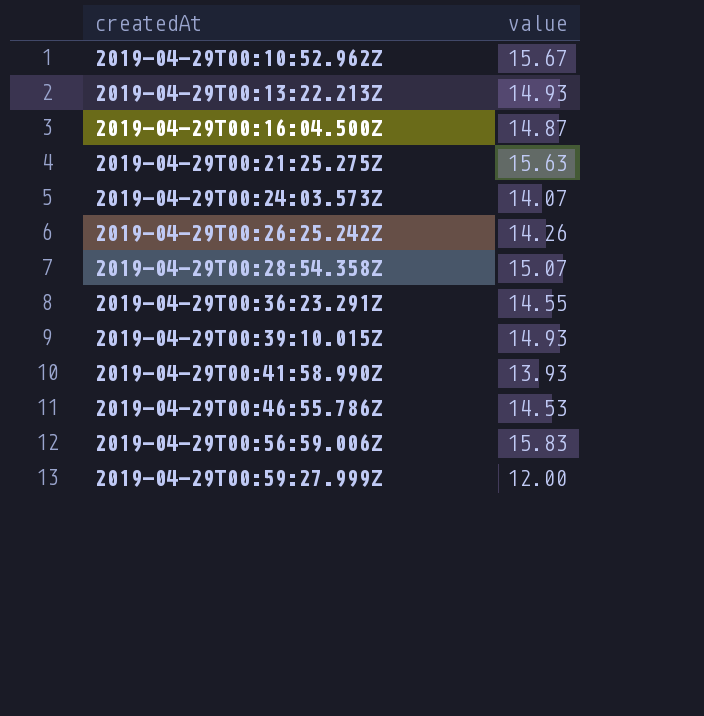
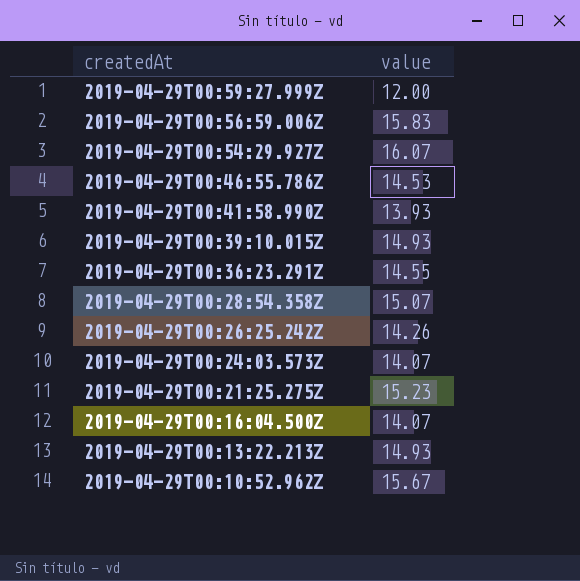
row order: createdAt ascending -> createdAt descending
row 2019-04-29T00:54:29.927Z: none -> 16.07
2019-04-29T00:21:25.275Z | value: 15.63 -> 15.23
2019-04-29T00:16:04.500Z | value: 14.87 -> 14.07

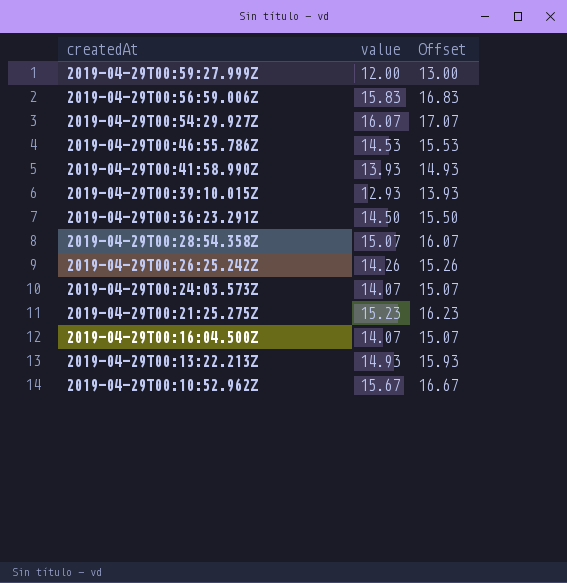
column Offset | formula: none -> [value] + 1
2019-04-29T00:39:10.015Z | value: 14.93 -> 12.93
2019-04-29T00:36:23.291Z | value: 14.55 -> 14.50

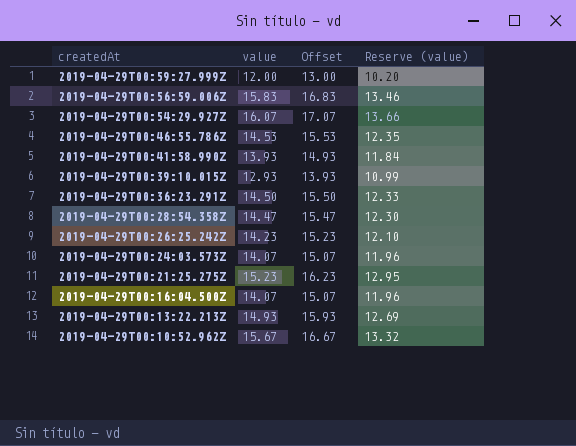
column Reserve (value) | formula: none -> [value] * 0.85
2019-04-29T00:28:54.358Z | value: 15.07 -> 14.47
2019-04-29T00:28:54.358Z | Offset: 16.07 -> 15.47
2019-04-29T00:26:25.242Z | value: 14.26 -> 14.23
2019-04-29T00:26:25.242Z | Offset: 15.26 -> 15.23

